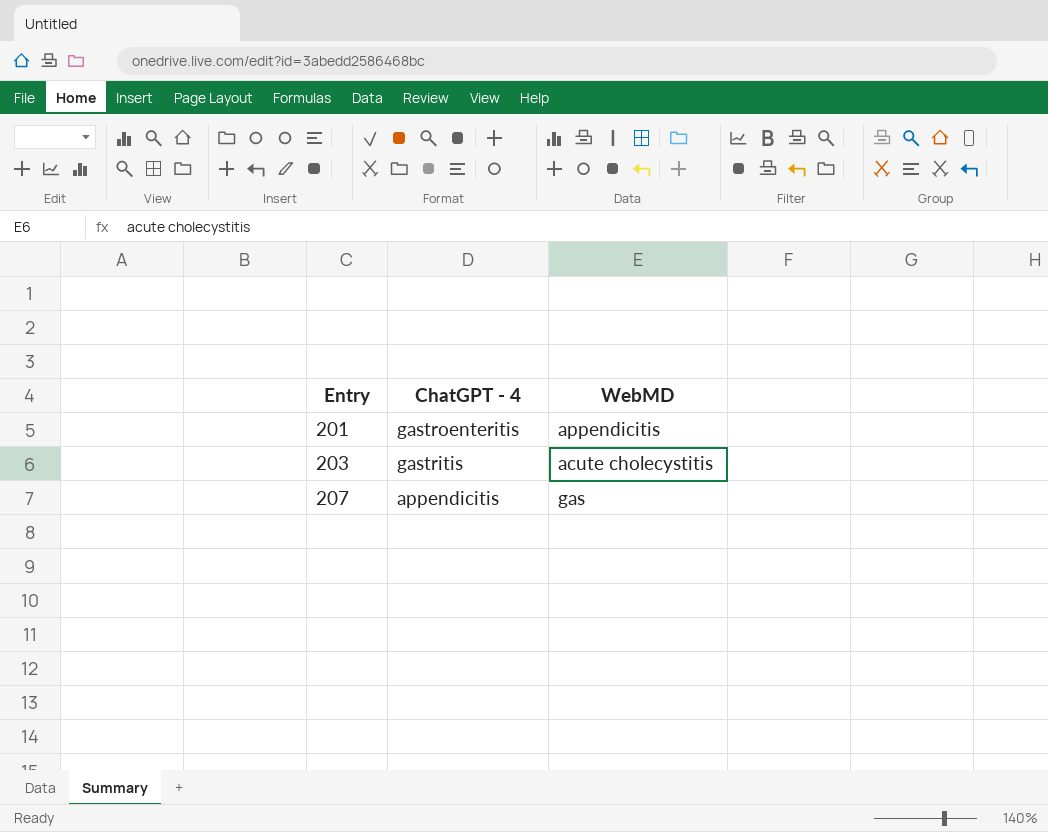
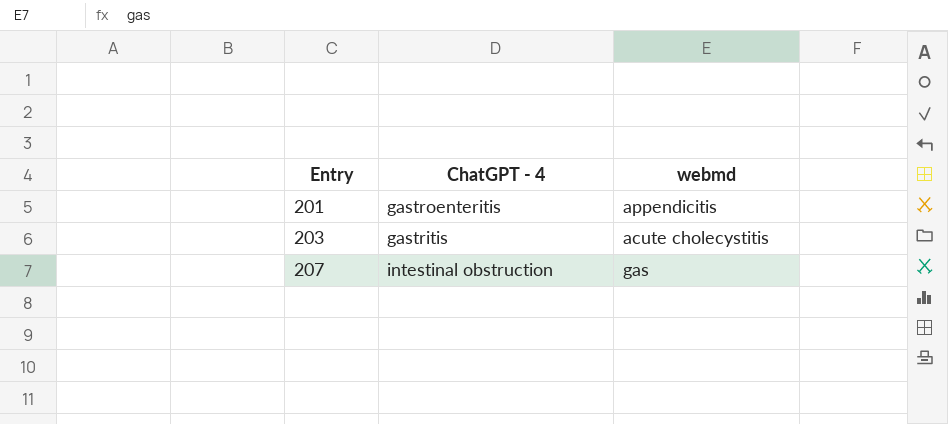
column name: WebMD -> webmd
207 | ChatGPT - 4: appendicitis -> intestinal obstruction

